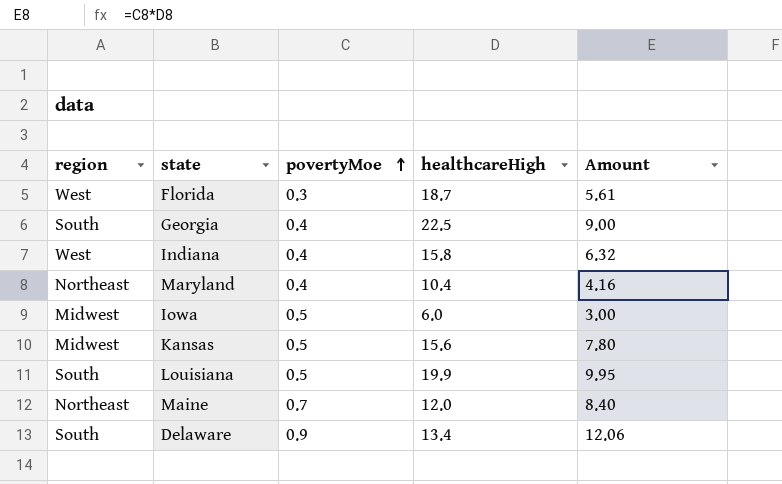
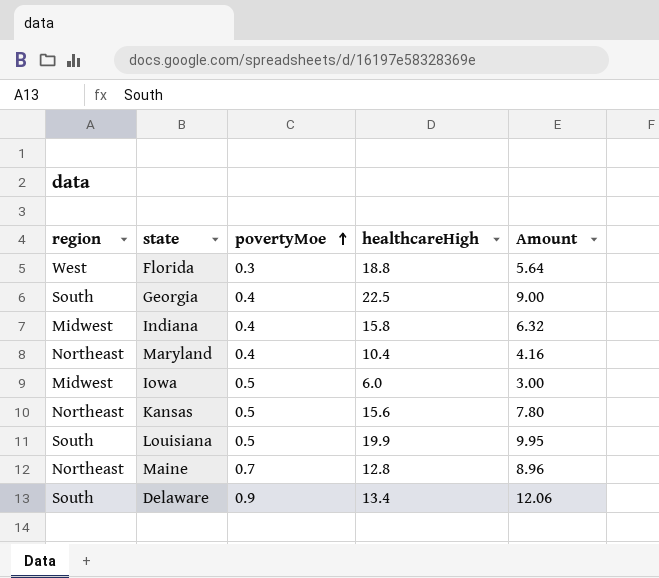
Florida | healthcareHigh: 18.7 -> 18.8
Florida | Amount: 5.61 -> 5.64
Indiana | region: West -> Midwest
Kansas | region: Midwest -> Northeast
Maine | healthcareHigh: 12.0 -> 12.8
Maine | Amount: 8.40 -> 8.96

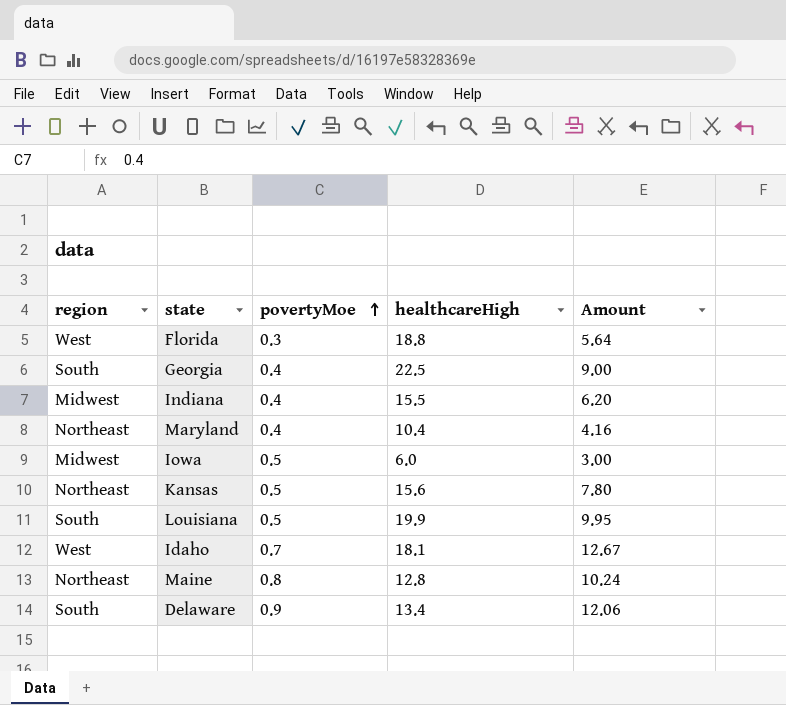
Indiana | healthcareHigh: 15.8 -> 15.5
Indiana | Amount: 6.32 -> 6.20
row Idaho: none -> West | 0.7 | 18.1 | 12.67
Maine | povertyMoe: 0.7 -> 0.8
Maine | Amount: 8.96 -> 10.24

